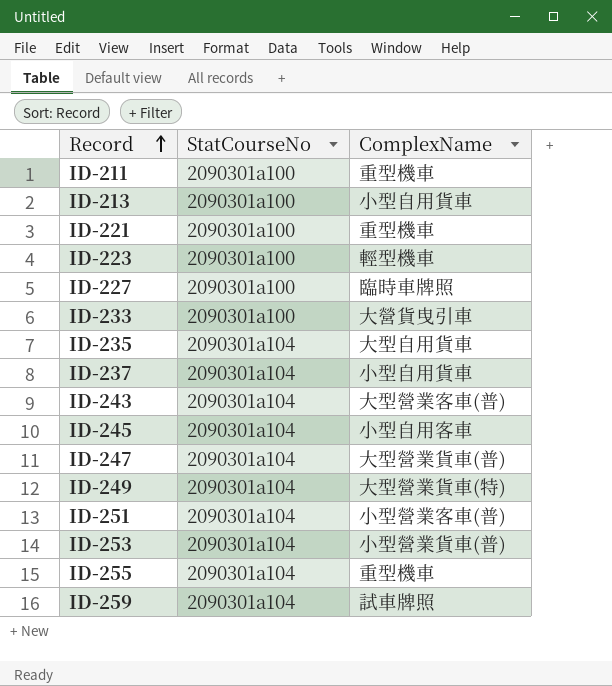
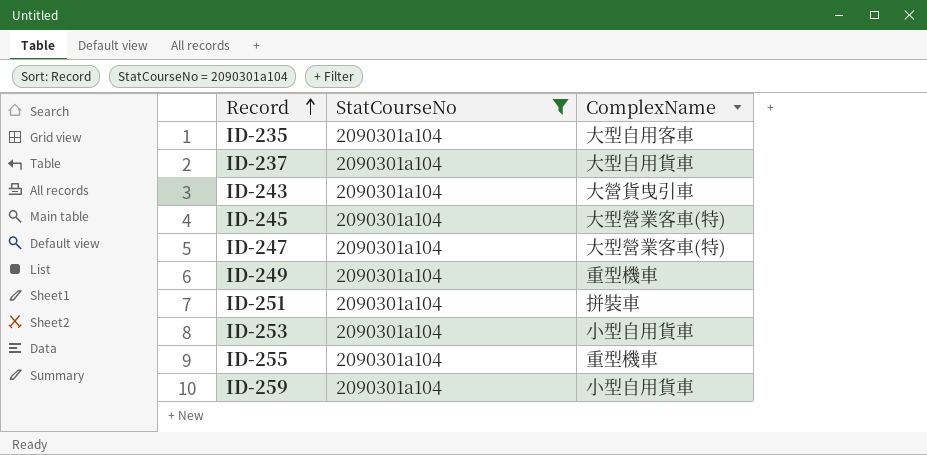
filter: none -> StatCourseNo = 2090301a104
ID-235 | ComplexName: 大型自用貨車 -> 大型自用客車
ID-237 | ComplexName: 小型自用貨車 -> 大型自用貨車
ID-243 | ComplexName: 大型營業客車(普) -> 大營貨曳引車
ID-245 | ComplexName: 小型自用客車 -> 大型營業客車(特)
ID-247 | ComplexName: 大型營業貨車(普) -> 大型營業客車(特)
ID-249 | ComplexName: 大型營業貨車(特) -> 重型機車
ID-251 | ComplexName: 小型營業客車(普) -> 拼裝車
ID-253 | ComplexName: 小型營業貨車(普) -> 小型自用貨車
ID-259 | ComplexName: 試車牌照 -> 小型自用貨車

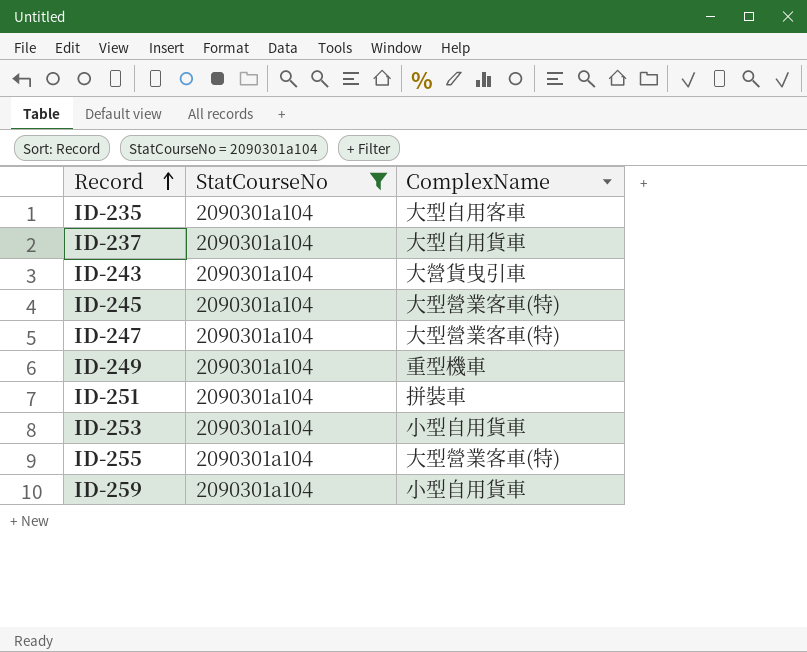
ID-255 | ComplexName: 重型機車 -> 大型營業客車(特)

